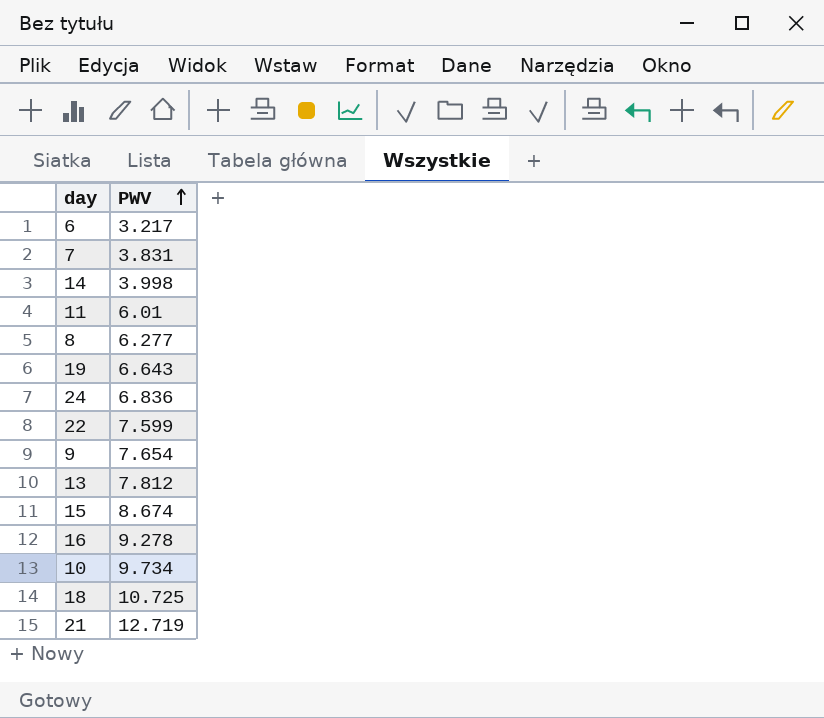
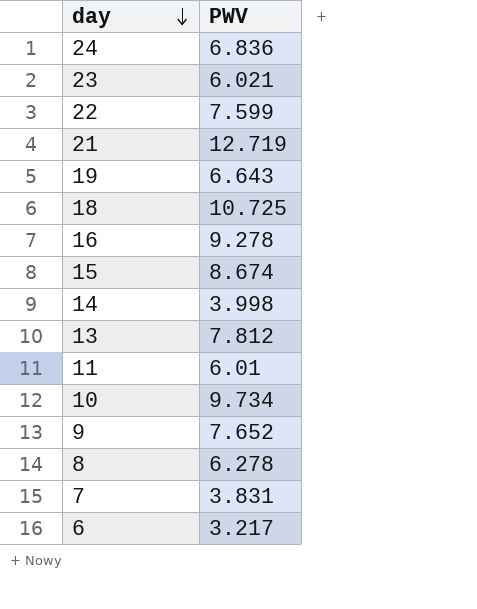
row order: PWV ascending -> day descending
row 23: none -> 6.021
9 | PWV: 7.654 -> 7.652
8 | PWV: 6.277 -> 6.278

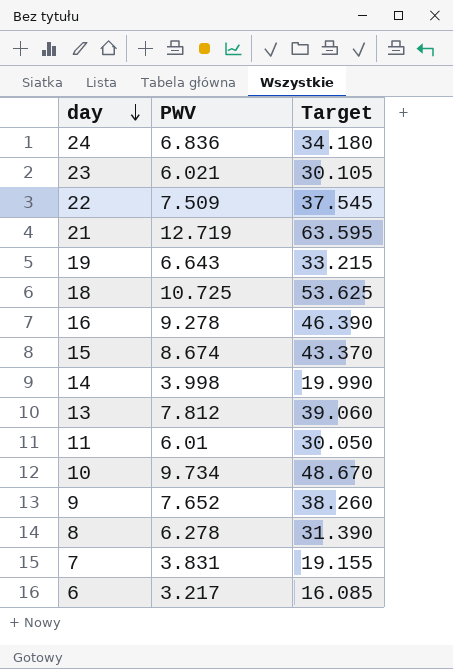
column Target | formula: none -> [PWV] * 5
22 | PWV: 7.599 -> 7.509

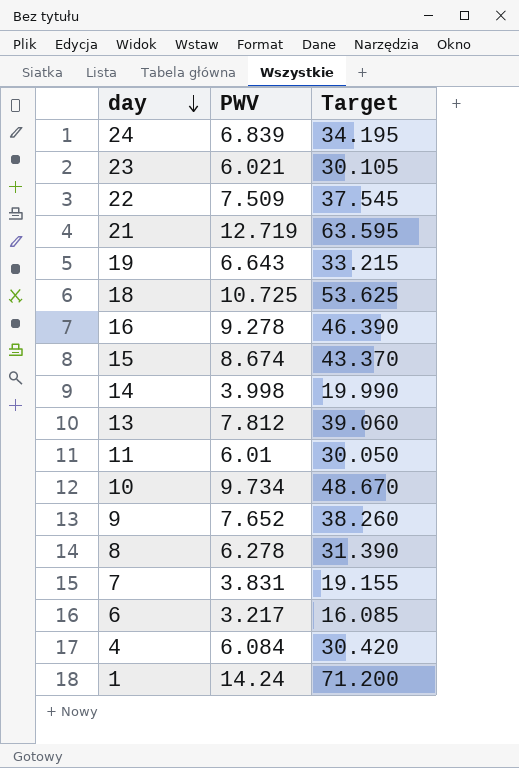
24 | PWV: 6.836 -> 6.839
24 | Target: 34.180 -> 34.195
row 4: none -> 6.084 | 30.420
row 1: none -> 14.24 | 71.200

